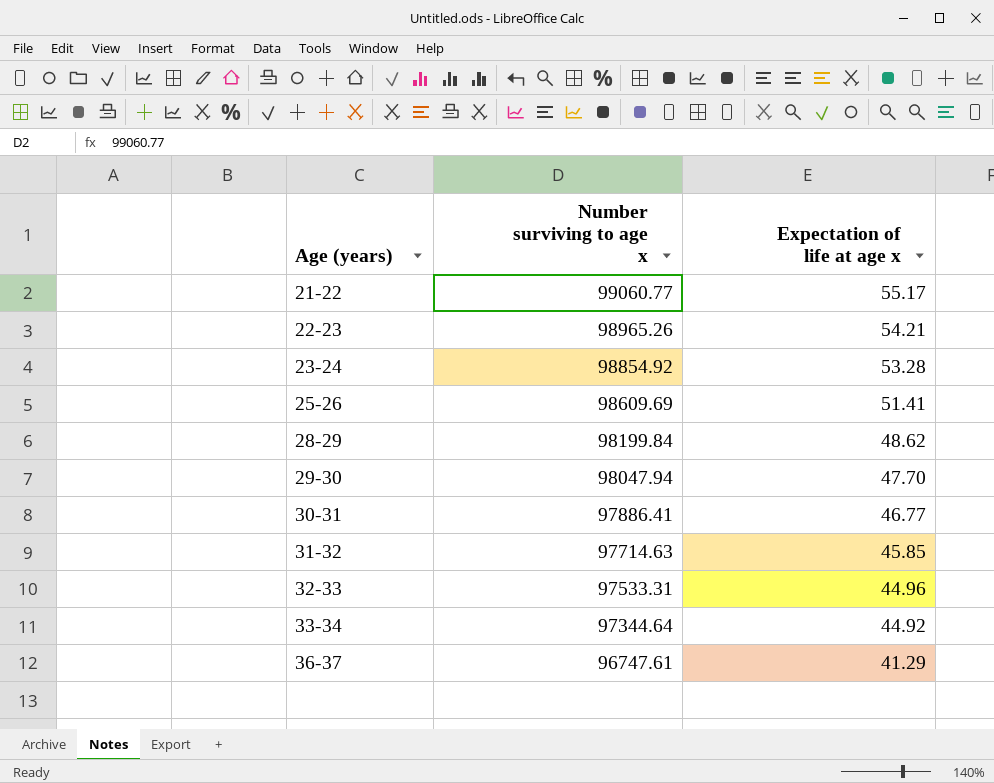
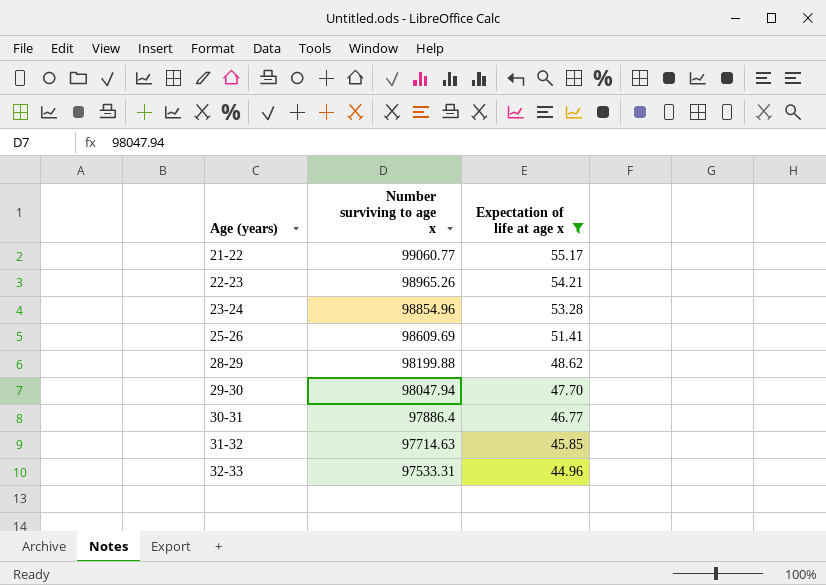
filter: none -> Expectation of life at age x >= 44.96
23-24 | Number surviving to age x: 98854.92 -> 98854.96
28-29 | Number surviving to age x: 98199.84 -> 98199.88
30-31 | Number surviving to age x: 97886.41 -> 97886.4

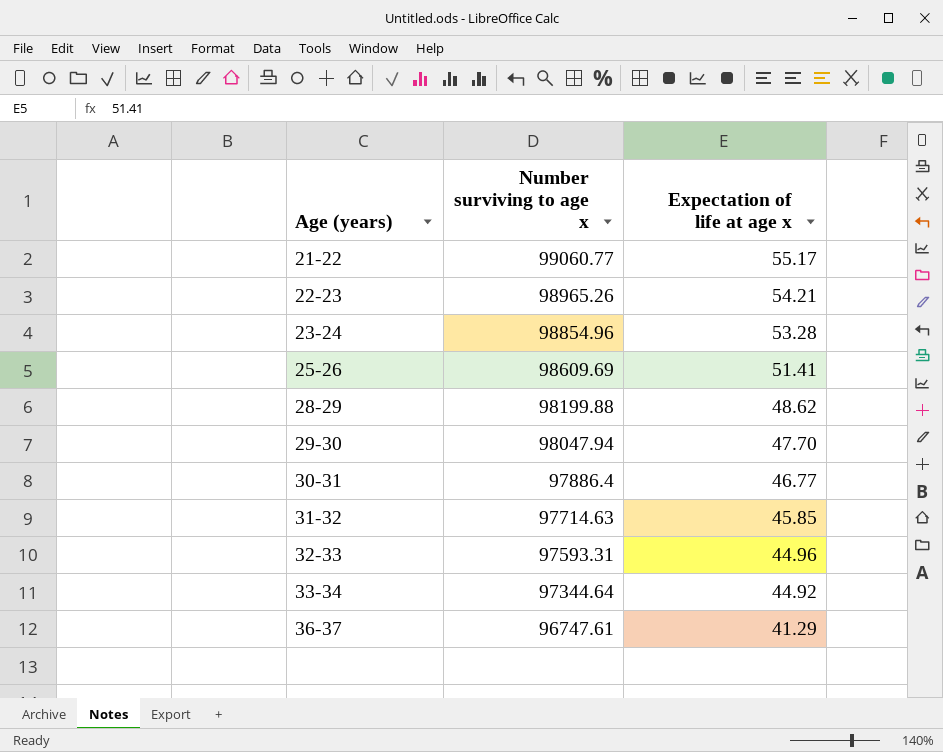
filter: Expectation of life at age x >= 44.96 -> none
32-33 | Number surviving to age x: 97533.31 -> 97593.31

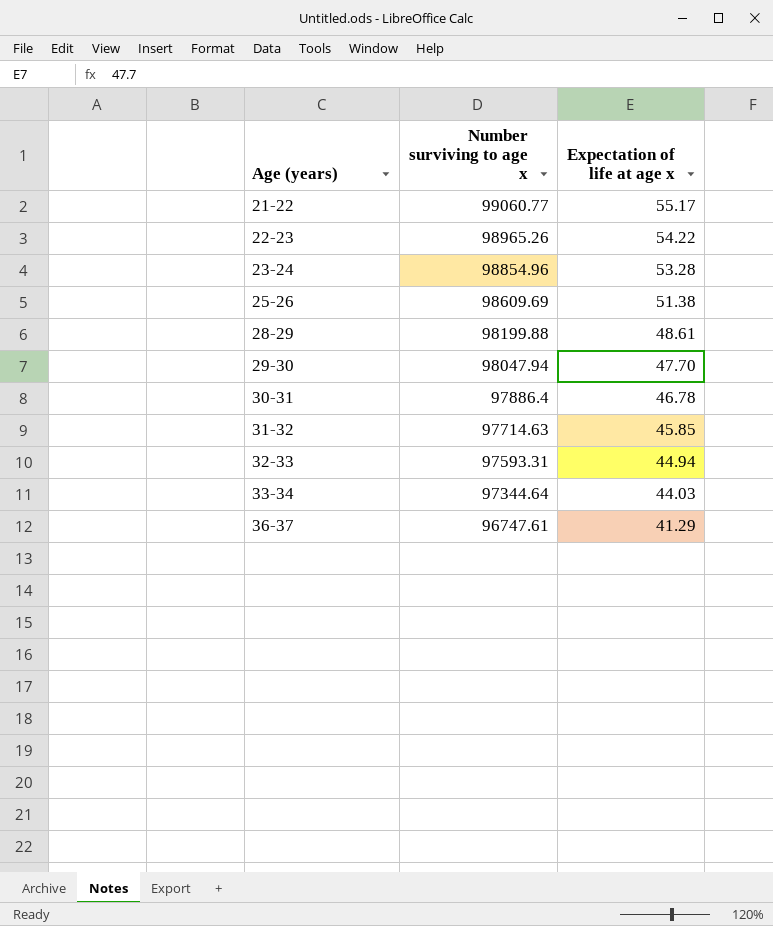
22-23 | Expectation of life at age x: 54.21 -> 54.22
25-26 | Expectation of life at age x: 51.41 -> 51.38
28-29 | Expectation of life at age x: 48.62 -> 48.61
30-31 | Expectation of life at age x: 46.77 -> 46.78
32-33 | Expectation of life at age x: 44.96 -> 44.94
33-34 | Expectation of life at age x: 44.92 -> 44.03

